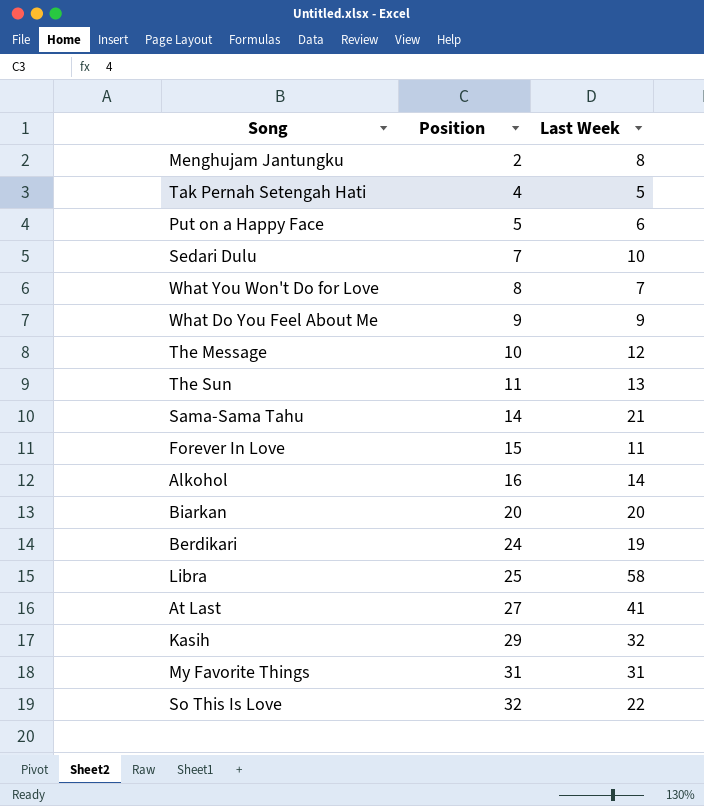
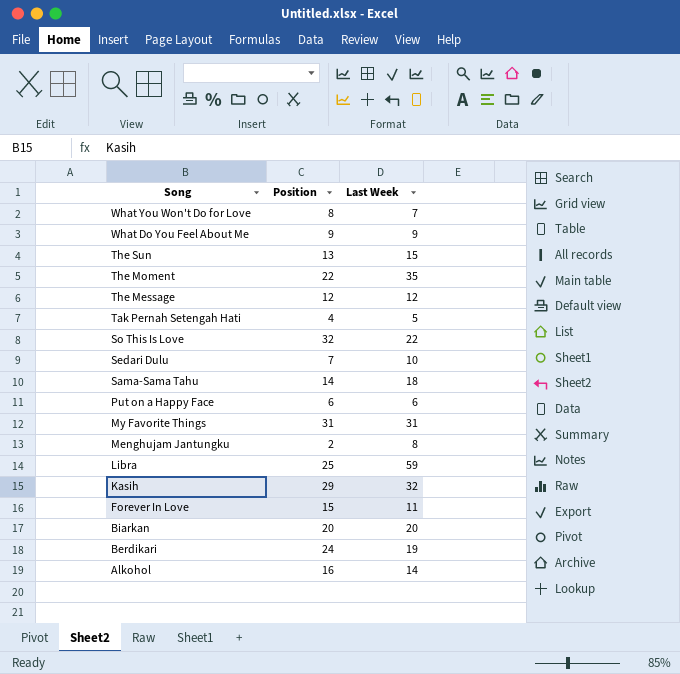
row order: Position ascending -> Song descending
row At Last: 27 | 41 -> none
The Sun | Position: 11 -> 13
The Sun | Last Week: 13 -> 15
row The Moment: none -> 22 | 35
The Message | Position: 10 -> 12
Sama-Sama Tahu | Last Week: 21 -> 18
Put on a Happy Face | Position: 5 -> 6
Libra | Last Week: 58 -> 59

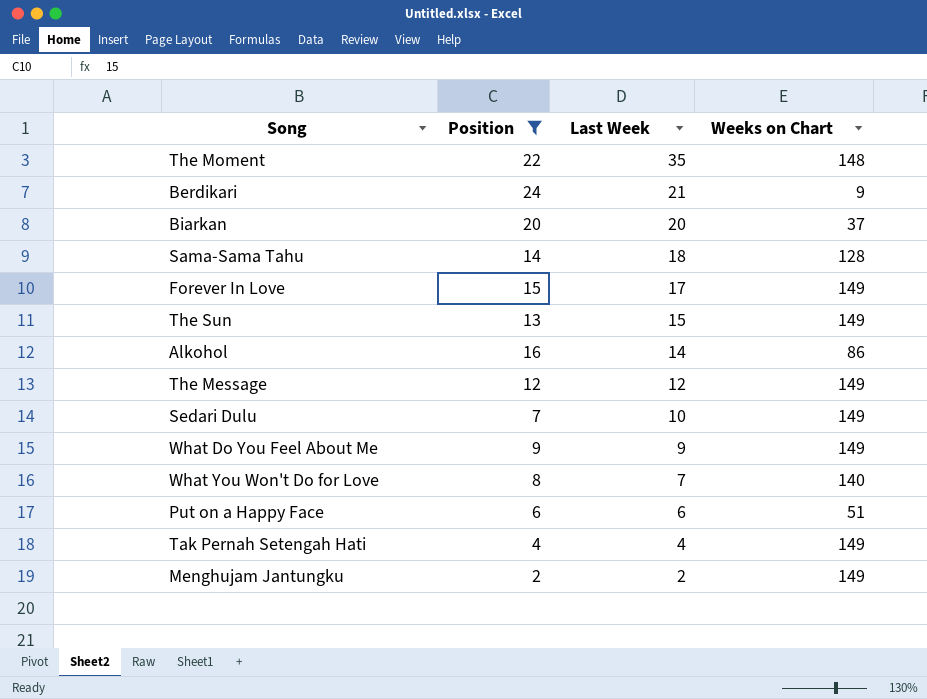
filter: none -> Position <= 24
row order: Song descending -> Last Week descending
column Weeks on Chart | position: none -> 4
Berdikari | Last Week: 19 -> 21
Forever In Love | Last Week: 11 -> 17
Tak Pernah Setengah Hati | Last Week: 5 -> 4
Menghujam Jantungku | Last Week: 8 -> 2

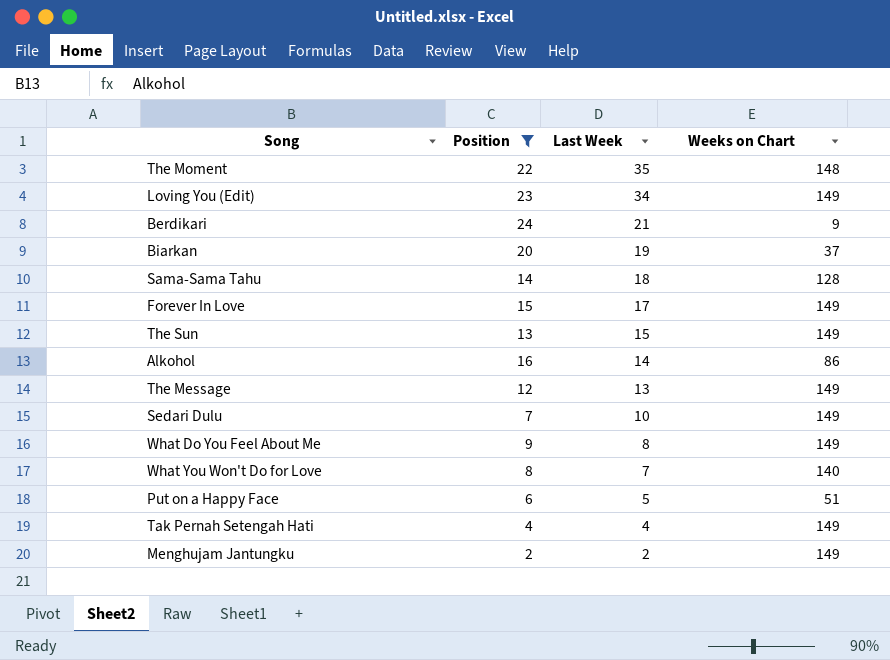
row Loving You (Edit): none -> 23 | 34 | 149
Biarkan | Last Week: 20 -> 19
The Message | Last Week: 12 -> 13
What Do You Feel About Me | Last Week: 9 -> 8
Put on a Happy Face | Last Week: 6 -> 5

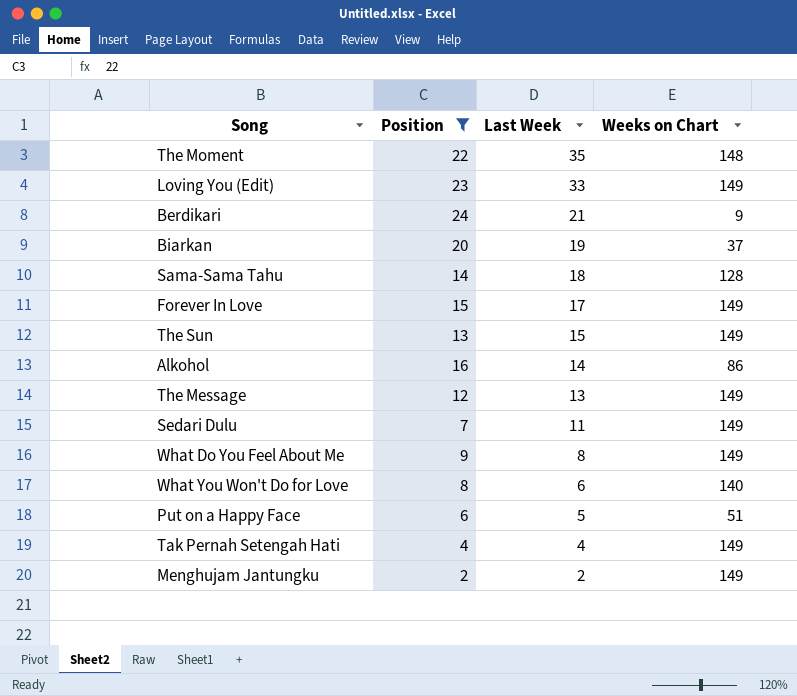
Loving You (Edit) | Last Week: 34 -> 33
Sedari Dulu | Last Week: 10 -> 11
What You Won't Do for Love | Last Week: 7 -> 6

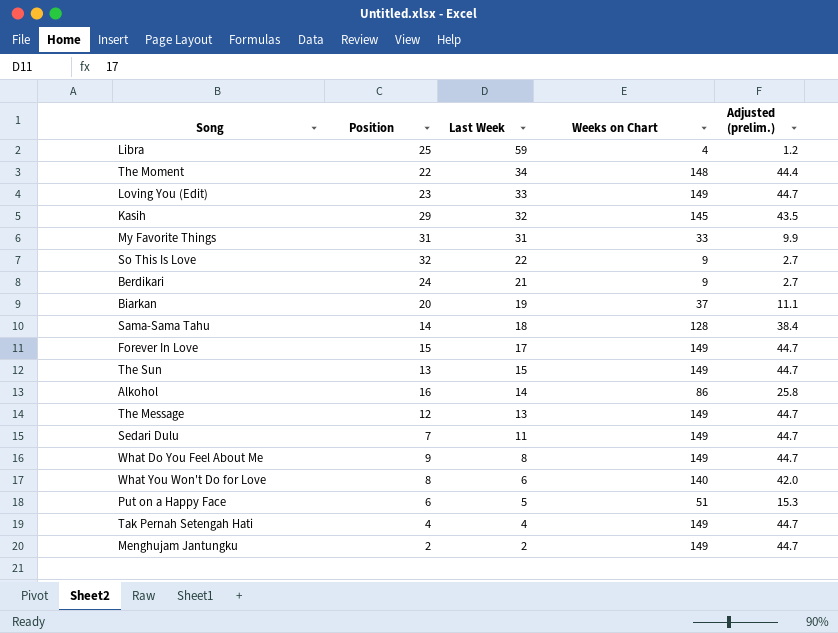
filter: Position <= 24 -> none
column Adjusted (prelim.) | formula: none -> [Weeks on Chart] * 0.3
The Moment | Last Week: 35 -> 34

